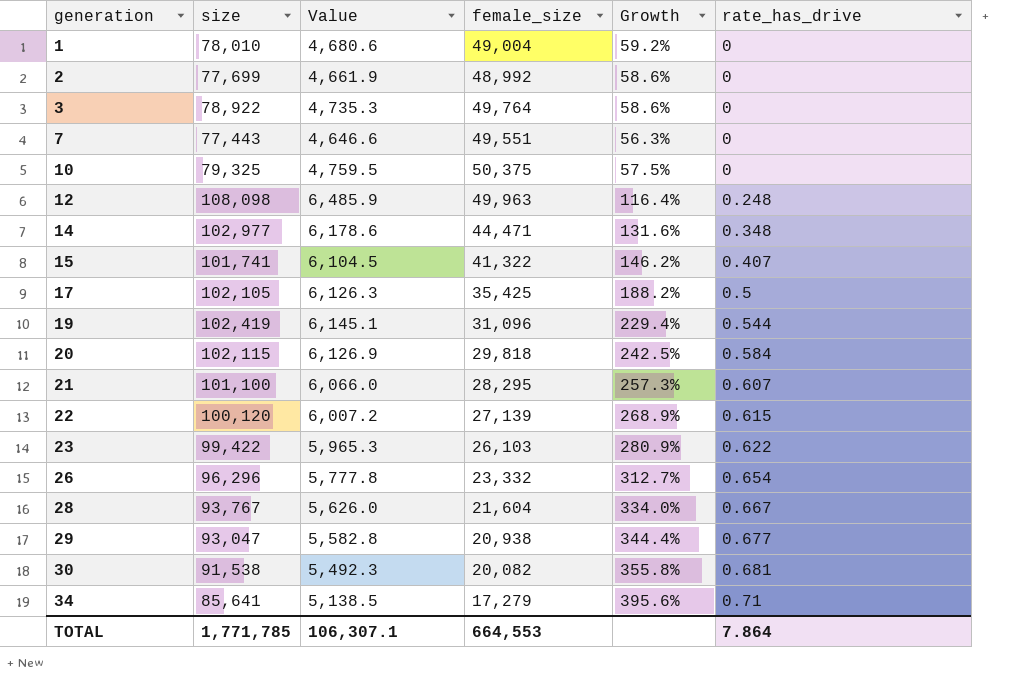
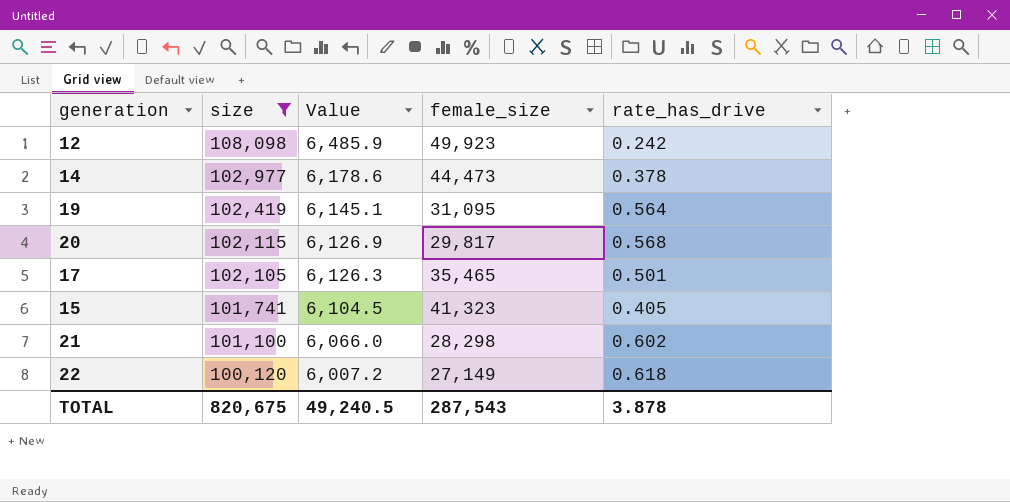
filter: none -> size >= 100,120
row order: generation ascending -> size descending
column Growth | formula: ([size] - [female_size]) / [female_size] -> none
12 | female_size: 49,963 -> 49,923
12 | rate_has_drive: 0.248 -> 0.242
14 | female_size: 44,471 -> 44,473
14 | rate_has_drive: 0.348 -> 0.378
19 | female_size: 31,096 -> 31,095
19 | rate_has_drive: 0.544 -> 0.564
20 | female_size: 29,818 -> 29,817
20 | rate_has_drive: 0.584 -> 0.568
17 | female_size: 35,425 -> 35,465
17 | rate_has_drive: 0.5 -> 0.501
15 | female_size: 41,322 -> 41,323
15 | rate_has_drive: 0.407 -> 0.405
21 | female_size: 28,295 -> 28,298
21 | rate_has_drive: 0.607 -> 0.602
22 | female_size: 27,139 -> 27,149
22 | rate_has_drive: 0.615 -> 0.618
TOTAL | size: 1,771,785 -> 820,675
TOTAL | Value: 106,307.1 -> 49,240.5
TOTAL | female_size: 664,553 -> 287,543
TOTAL | rate_has_drive: 7.864 -> 3.878

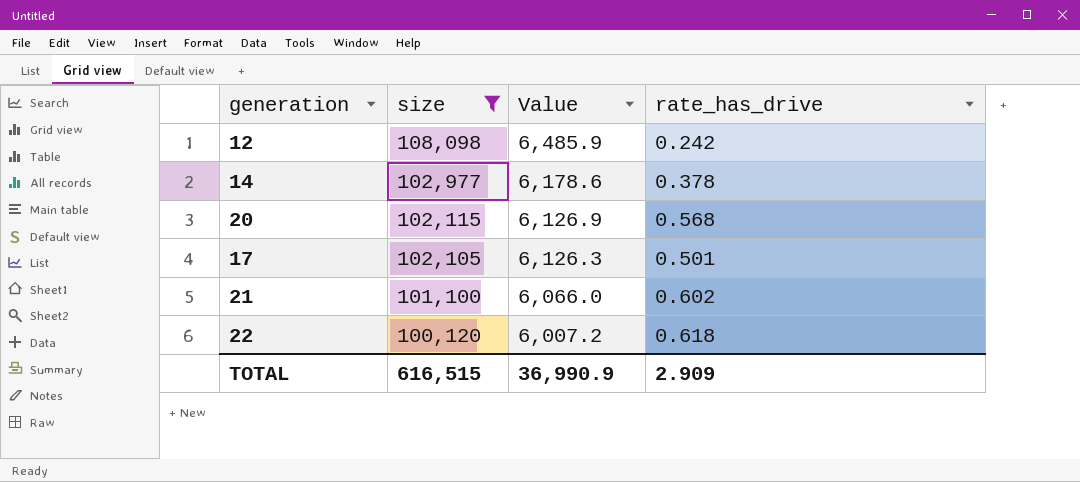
column female_size | position: 4 -> none
row 19: 102,419 | 6,145.1 | 31,095 | 0.564 -> none
row 15: 101,741 | 6,104.5 | 41,323 | 0.405 -> none
TOTAL | size: 820,675 -> 616,515
TOTAL | Value: 49,240.5 -> 36,990.9
TOTAL | rate_has_drive: 3.878 -> 2.909

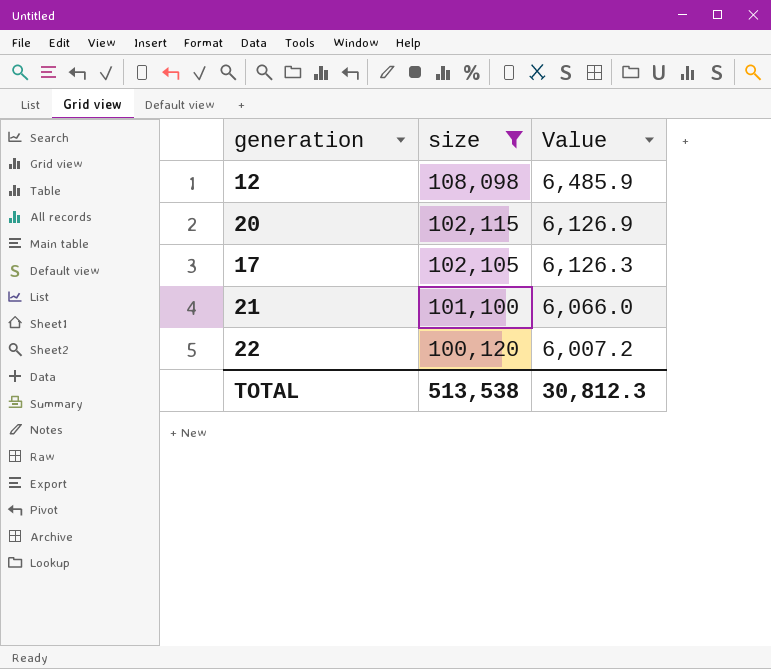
column rate_has_drive | position: 4 -> none
row 14: 102,977 | 6,178.6 | 0.378 -> none
TOTAL | size: 616,515 -> 513,538
TOTAL | Value: 36,990.9 -> 30,812.3

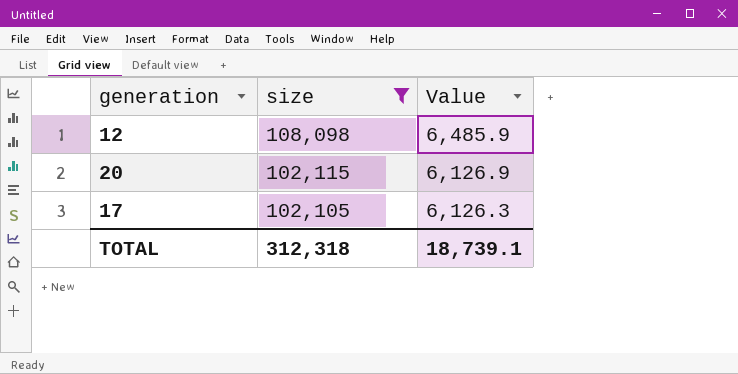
row 21: 101,100 | 6,066.0 -> none
row 22: 100,120 | 6,007.2 -> none
TOTAL | size: 513,538 -> 312,318
TOTAL | Value: 30,812.3 -> 18,739.1

